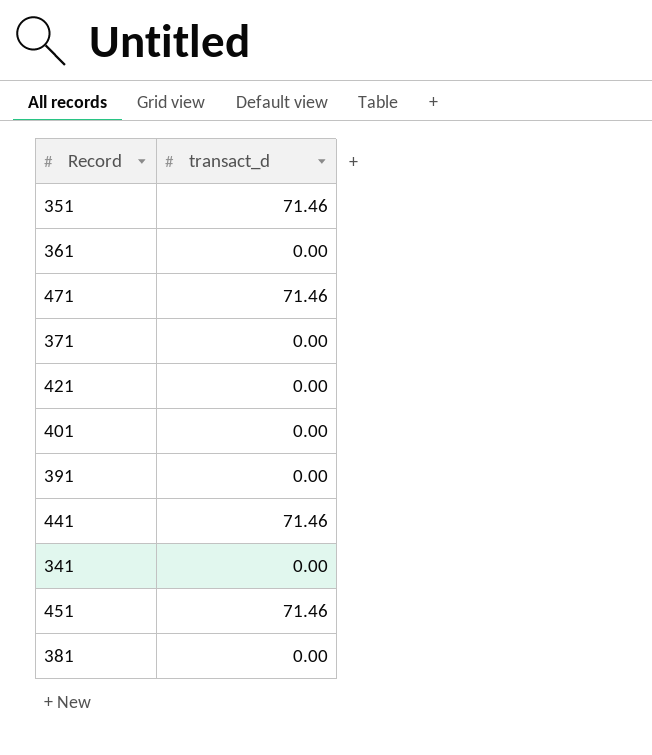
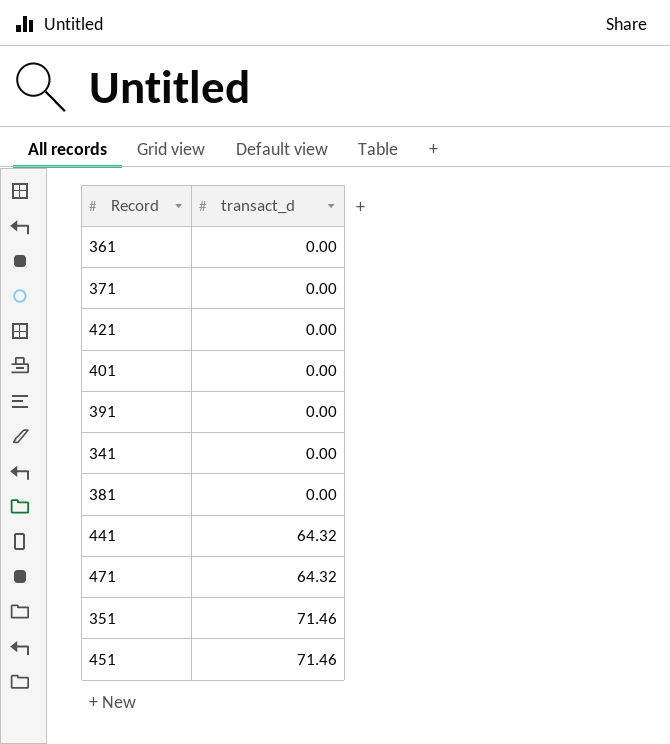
row order: none -> transact_d ascending
441 | transact_d: 71.46 -> 64.32
471 | transact_d: 71.46 -> 64.32

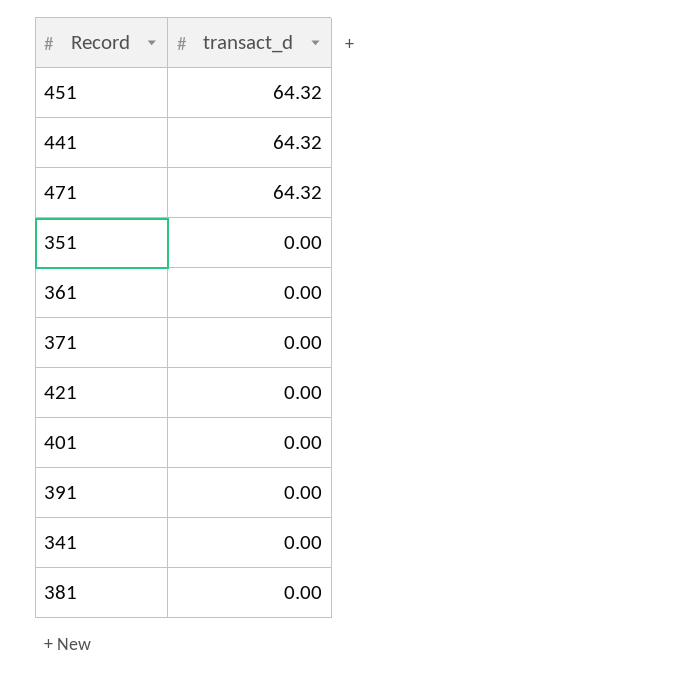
row order: transact_d ascending -> transact_d descending
451 | transact_d: 71.46 -> 64.32
351 | transact_d: 71.46 -> 0.00

